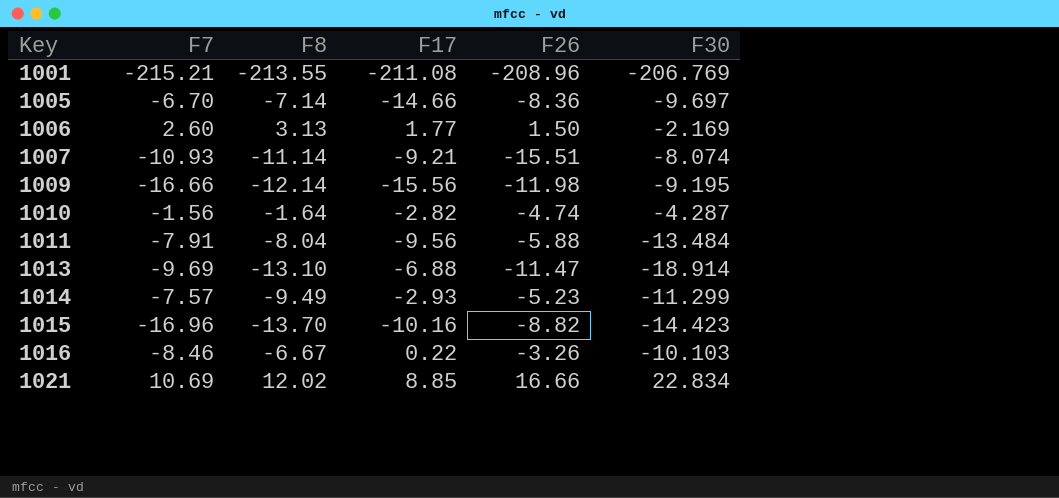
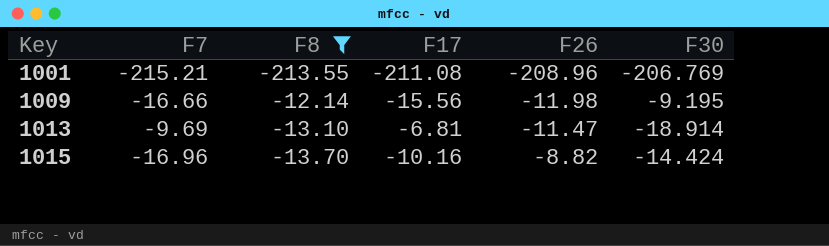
filter: none -> F8 <= -12.14
1013 | F17: -6.88 -> -6.81
1015 | F30: -14.423 -> -14.424

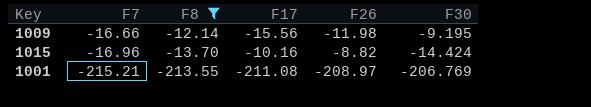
row order: Key ascending -> F7 descending
row 1013: -9.69 | -13.10 | -6.81 | -11.47 | -18.914 -> none
1001 | F26: -208.96 -> -208.97

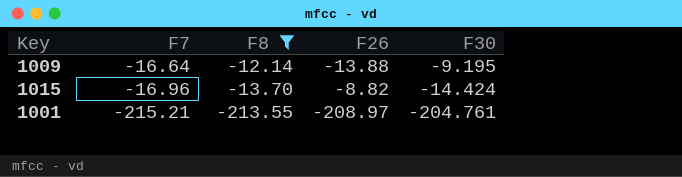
column F17 | position: 4 -> none
1009 | F7: -16.66 -> -16.64
1009 | F26: -11.98 -> -13.88
1001 | F30: -206.769 -> -204.761

